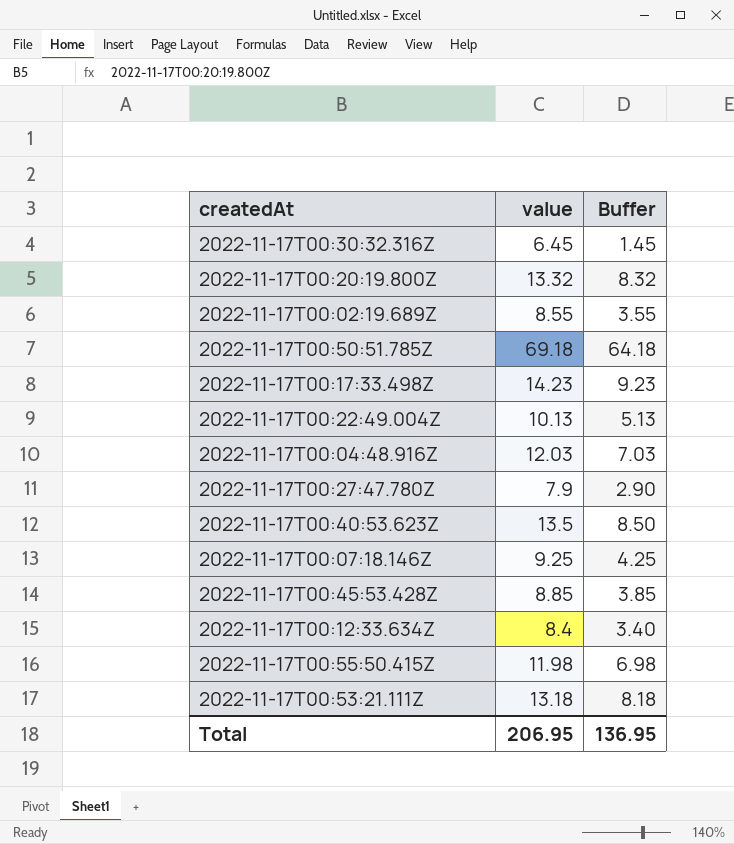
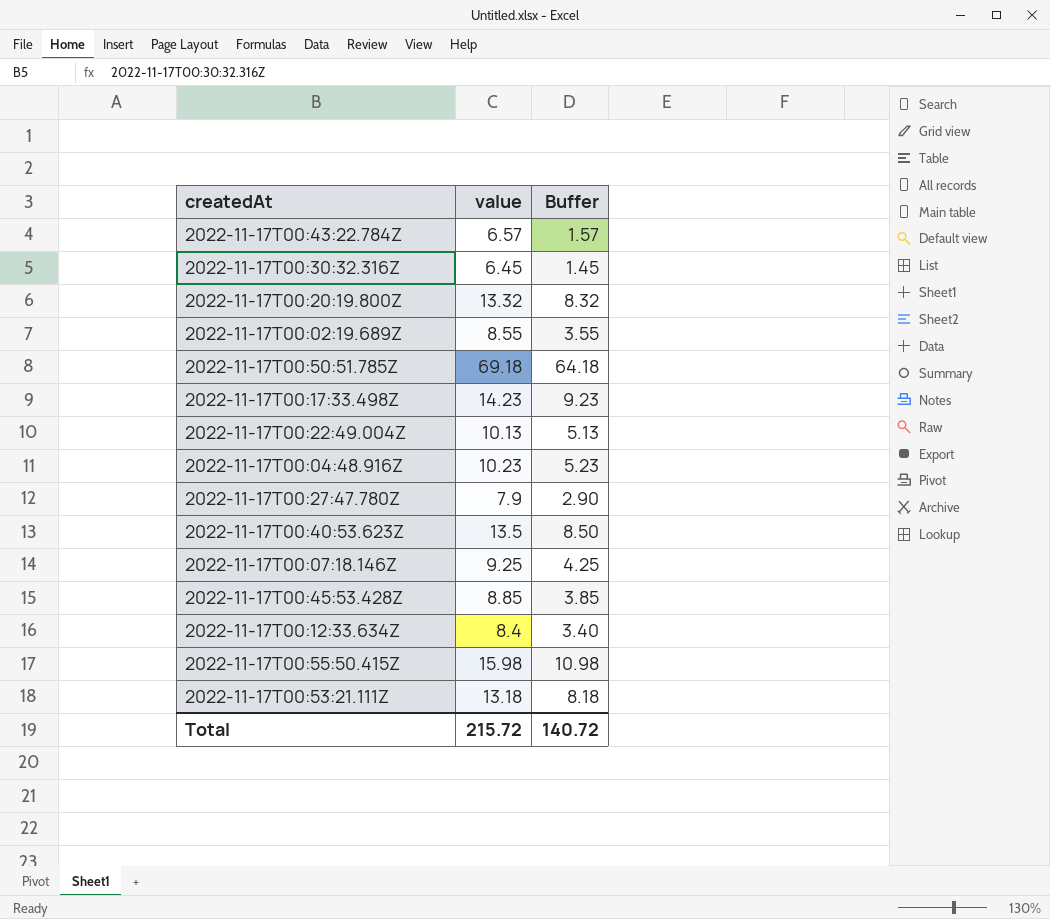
row 2022-11-17T00:43:22.784Z: none -> 6.57 | 1.57
2022-11-17T00:04:48.916Z | value: 12.03 -> 10.23
2022-11-17T00:04:48.916Z | Buffer: 7.03 -> 5.23
2022-11-17T00:55:50.415Z | value: 11.98 -> 15.98
2022-11-17T00:55:50.415Z | Buffer: 6.98 -> 10.98
Total | value: 206.95 -> 215.72
Total | Buffer: 136.95 -> 140.72

